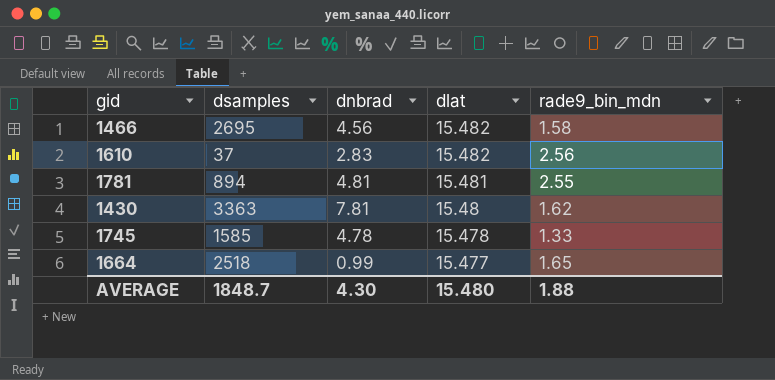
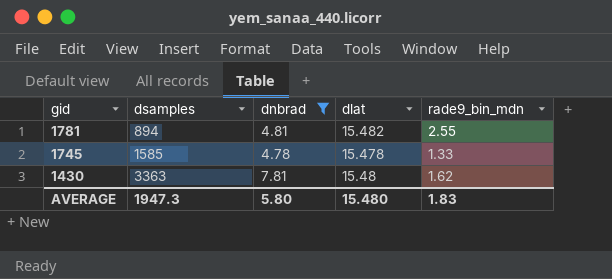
filter: none -> dnbrad >= 4.78
row order: dlat descending -> gid descending
1781 | dlat: 15.481 -> 15.482
AVERAGE | dsamples: 1848.7 -> 1947.3
AVERAGE | dnbrad: 4.30 -> 5.80
AVERAGE | rade9_bin_mdn: 1.88 -> 1.83

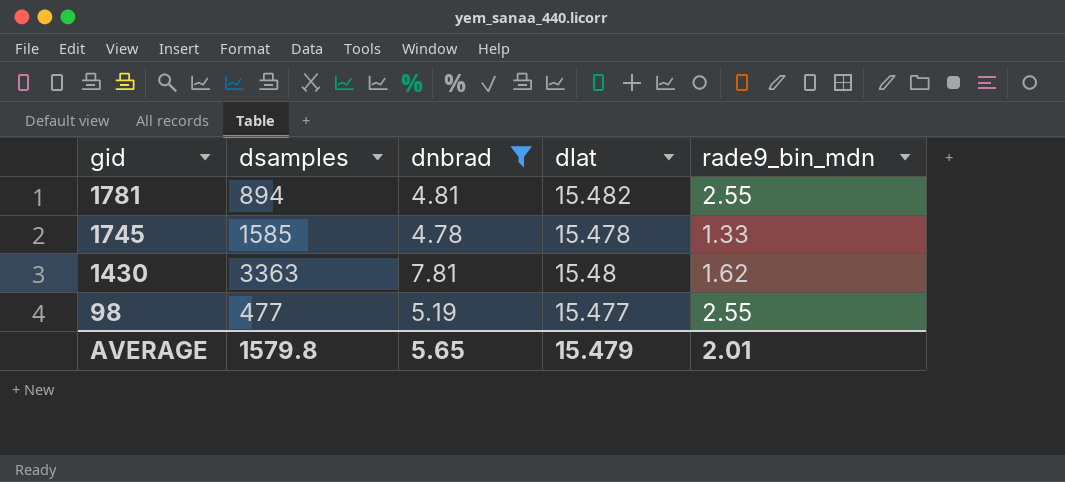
row 98: none -> 477 | 5.19 | 15.477 | 2.55
AVERAGE | dsamples: 1947.3 -> 1579.8
AVERAGE | dnbrad: 5.80 -> 5.65
AVERAGE | dlat: 15.480 -> 15.479
AVERAGE | rade9_bin_mdn: 1.83 -> 2.01

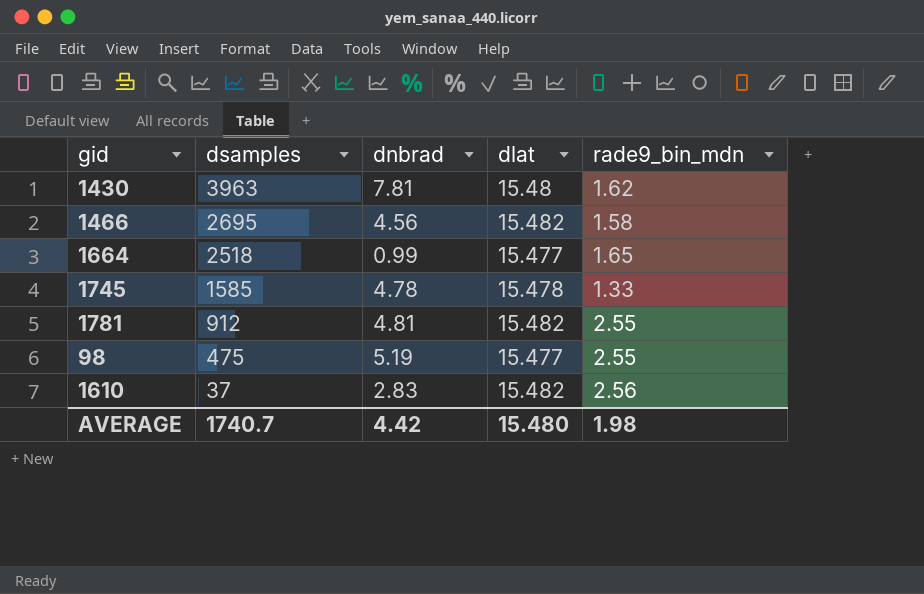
filter: dnbrad >= 4.78 -> none
row order: gid descending -> dsamples descending
1430 | dsamples: 3363 -> 3963
1781 | dsamples: 894 -> 912
98 | dsamples: 477 -> 475
AVERAGE | dsamples: 1579.8 -> 1740.7
AVERAGE | dnbrad: 5.65 -> 4.42
AVERAGE | dlat: 15.479 -> 15.480
AVERAGE | rade9_bin_mdn: 2.01 -> 1.98

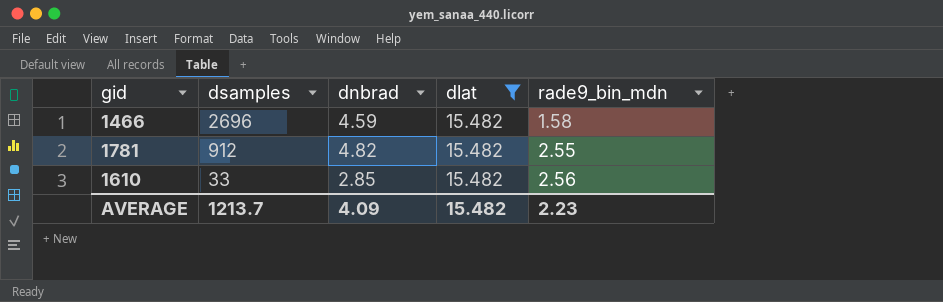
filter: none -> dlat = 15.482
1466 | dsamples: 2695 -> 2696
1466 | dnbrad: 4.56 -> 4.59
1781 | dnbrad: 4.81 -> 4.82
1610 | dsamples: 37 -> 33
1610 | dnbrad: 2.83 -> 2.85
AVERAGE | dsamples: 1740.7 -> 1213.7
AVERAGE | dnbrad: 4.42 -> 4.09
AVERAGE | dlat: 15.480 -> 15.482
AVERAGE | rade9_bin_mdn: 1.98 -> 2.23

